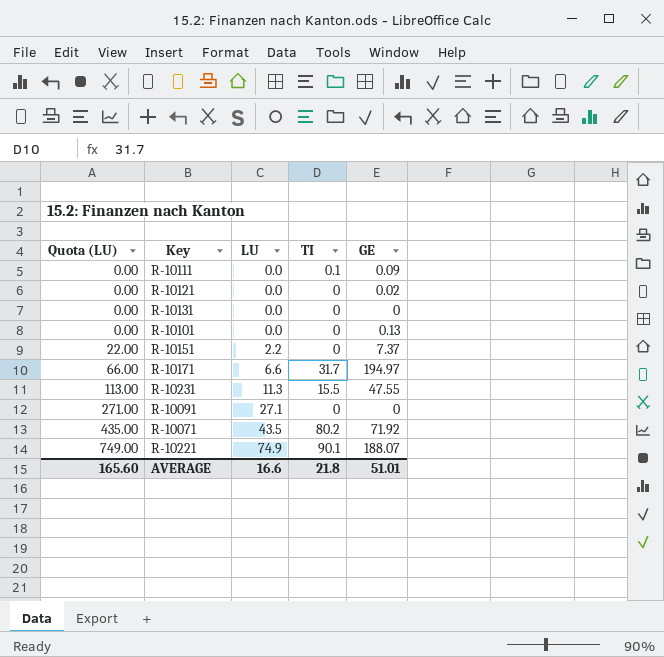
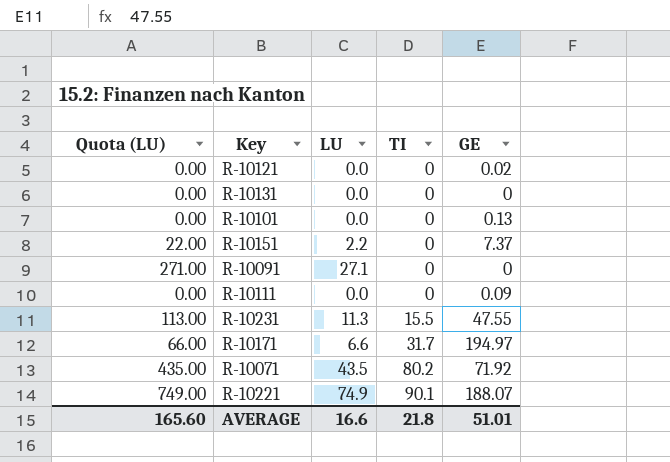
row order: Quota (LU) ascending -> TI ascending
R-10111 | TI: 0.1 -> 0

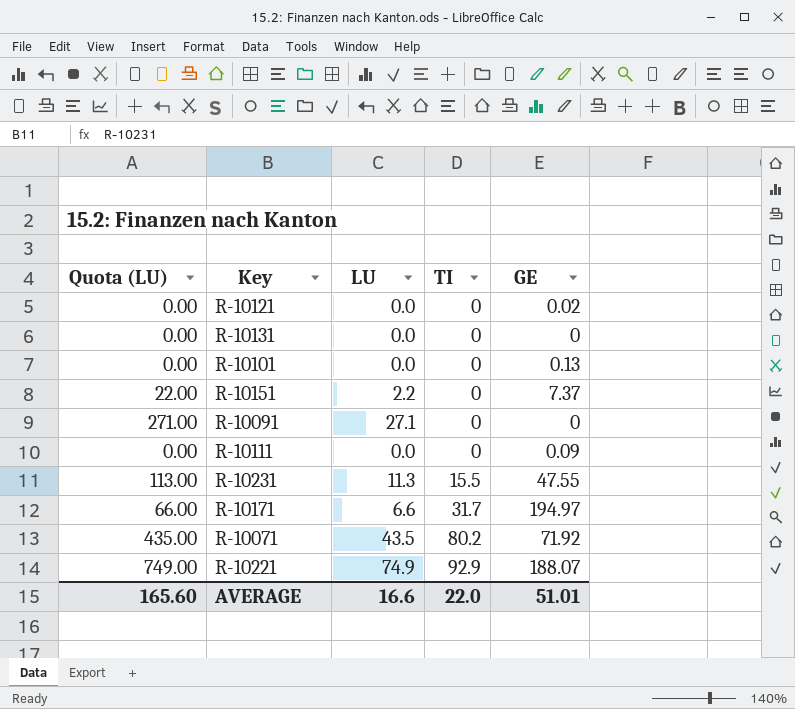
R-10221 | TI: 90.1 -> 92.9
AVERAGE | TI: 21.8 -> 22.0

